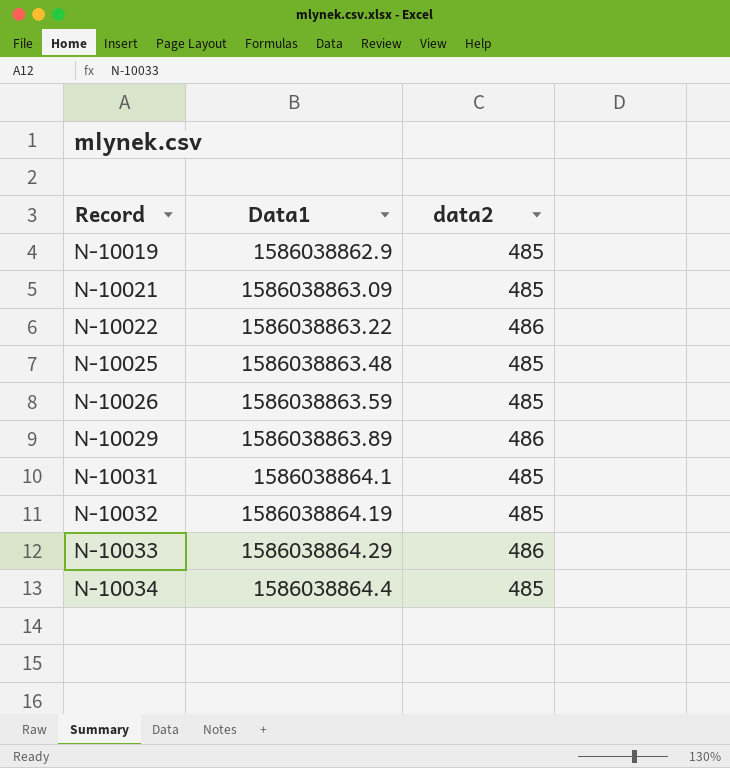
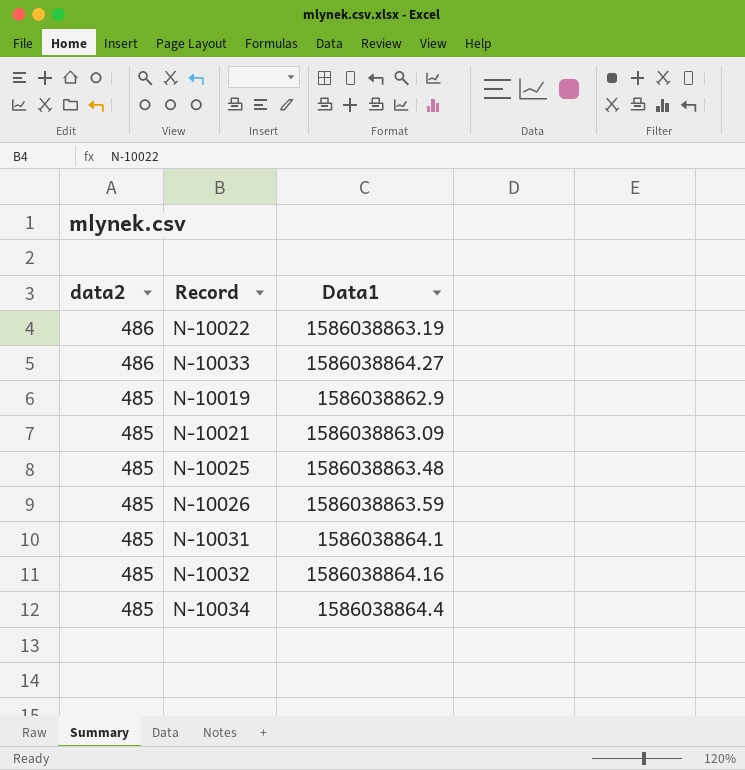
row order: Record ascending -> data2 descending
column data2 | position: 3 -> 1
row N-10029: 1586038863.89 | 486 -> none
N-10022 | Data1: 1586038863.22 -> 1586038863.19
N-10033 | Data1: 1586038864.29 -> 1586038864.27
N-10032 | Data1: 1586038864.19 -> 1586038864.16

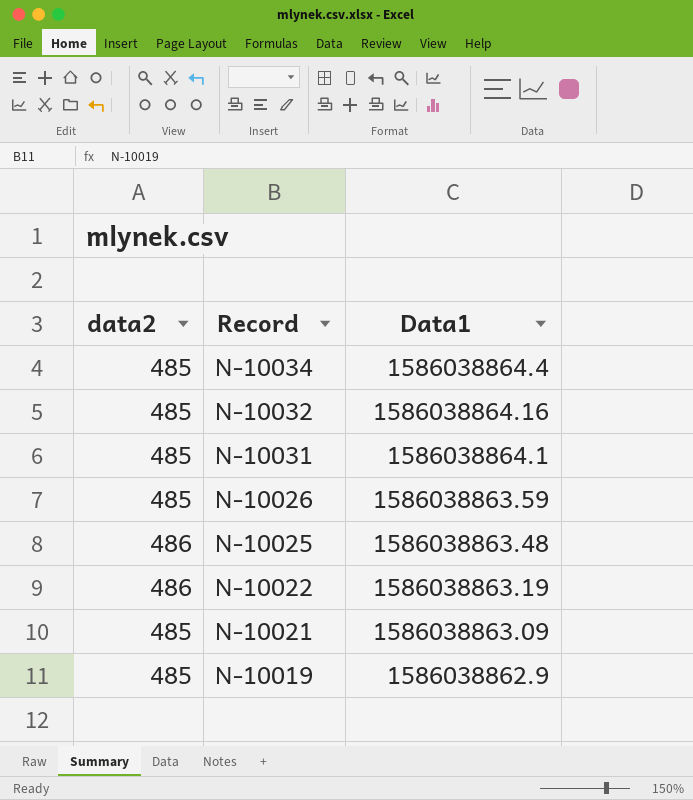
row order: data2 descending -> Record descending
row N-10033: 486 | 1586038864.27 -> none
N-10025 | data2: 485 -> 486

